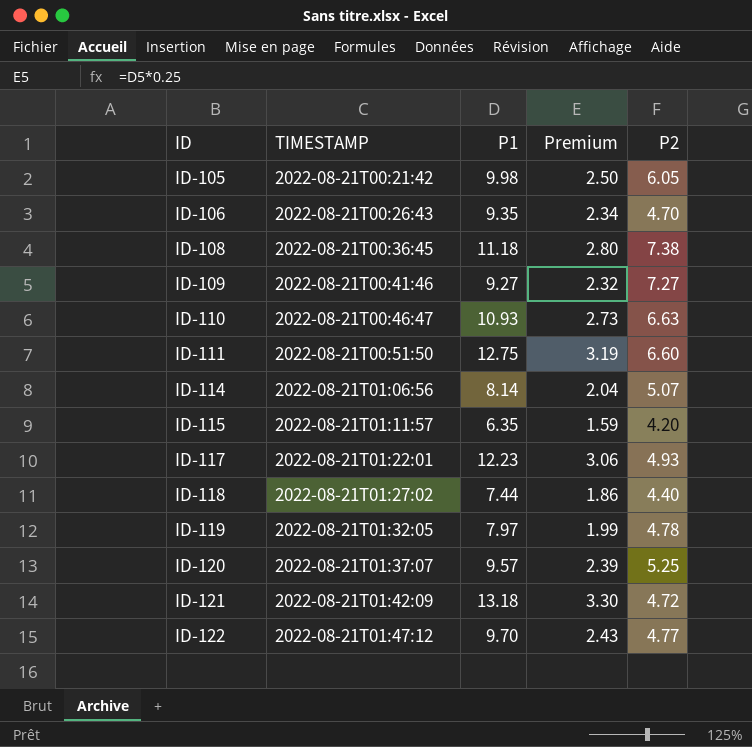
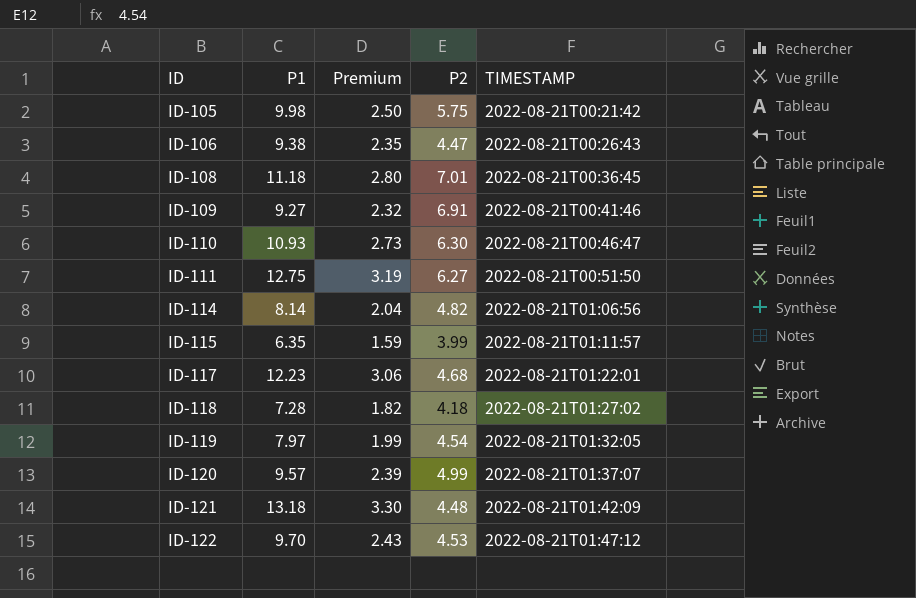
column TIMESTAMP | position: 2 -> 5
ID-105 | P2: 6.05 -> 5.75
ID-106 | P1: 9.35 -> 9.38
ID-106 | Premium: 2.34 -> 2.35
ID-106 | P2: 4.70 -> 4.47
ID-108 | P2: 7.38 -> 7.01
ID-109 | P2: 7.27 -> 6.91
ID-110 | P2: 6.63 -> 6.30
ID-111 | P2: 6.60 -> 6.27
ID-114 | P2: 5.07 -> 4.82
ID-115 | P2: 4.20 -> 3.99
ID-117 | P2: 4.93 -> 4.68
ID-118 | P1: 7.44 -> 7.28
ID-118 | Premium: 1.86 -> 1.82
ID-118 | P2: 4.40 -> 4.18
ID-119 | P2: 4.78 -> 4.54
ID-120 | P2: 5.25 -> 4.99
ID-121 | P2: 4.72 -> 4.48
ID-122 | P2: 4.77 -> 4.53

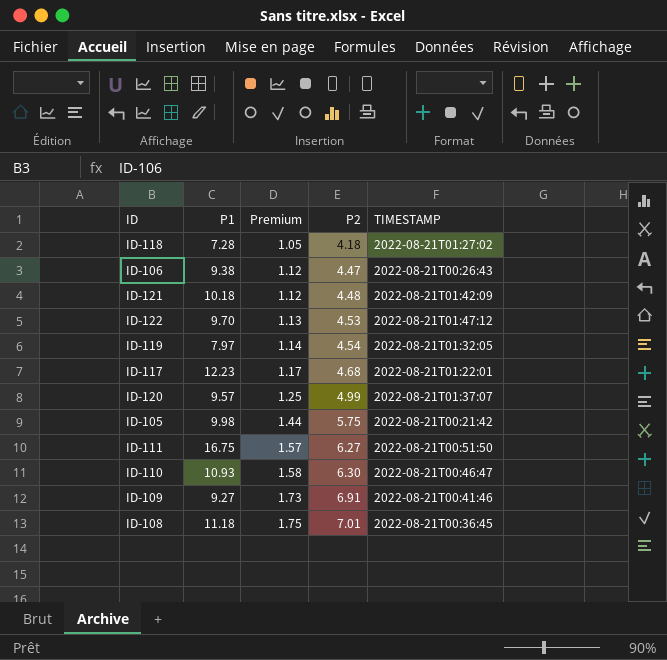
row order: ID ascending -> Premium ascending
column Premium | formula: [P1] * 0.25 -> [P2] * 0.25
row ID-114: 8.14 | 2.04 | 4.82 | 2022-08-21T01:06:56 -> none
row ID-115: 6.35 | 1.59 | 3.99 | 2022-08-21T01:11:57 -> none
ID-121 | P1: 13.18 -> 10.18
ID-111 | P1: 12.75 -> 16.75

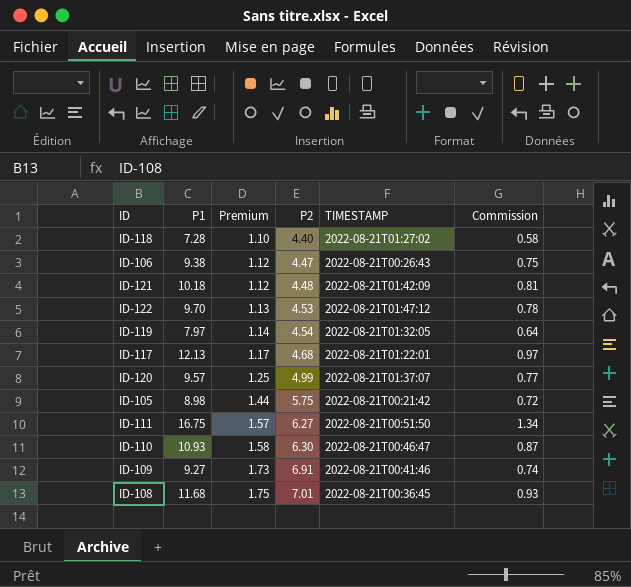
column Commission | formula: none -> [P1] * 0.08
ID-118 | Premium: 1.05 -> 1.10
ID-118 | P2: 4.18 -> 4.40
ID-117 | P1: 12.23 -> 12.13
ID-105 | P1: 9.98 -> 8.98
ID-108 | P1: 11.18 -> 11.68

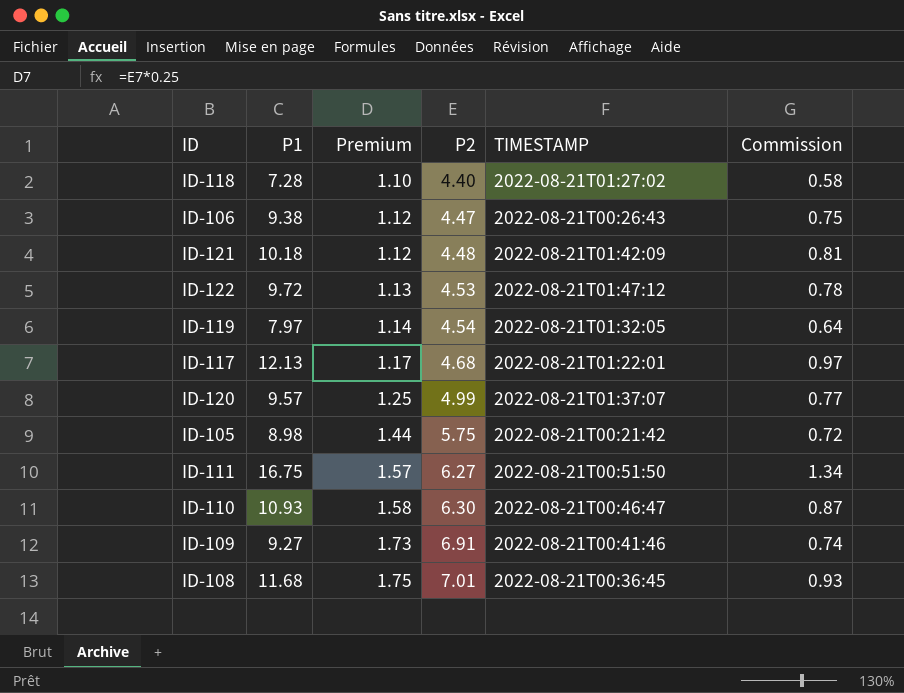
ID-122 | P1: 9.70 -> 9.72

